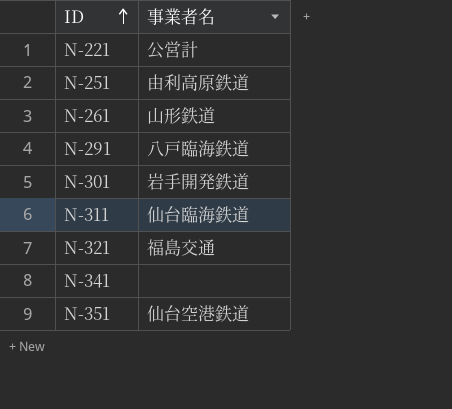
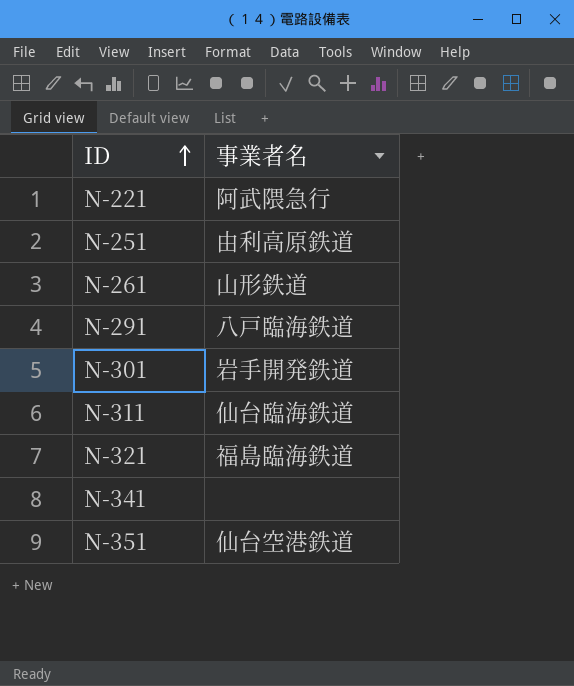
N-221 | 事業者名: 公営計 -> 阿武隈急行
N-321 | 事業者名: 福島交通 -> 福島臨海鉄道

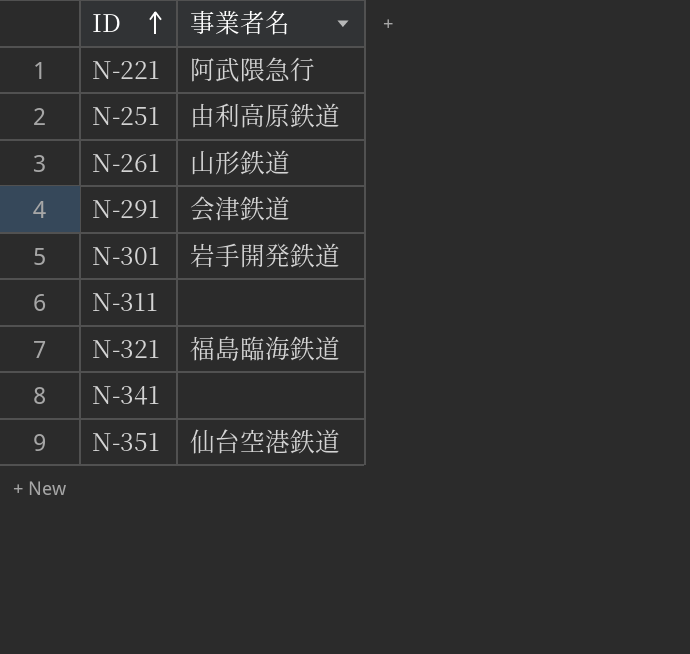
N-291 | 事業者名: 八戸臨海鉄道 -> 会津鉄道
N-311 | 事業者名: 仙台臨海鉄道 -> none

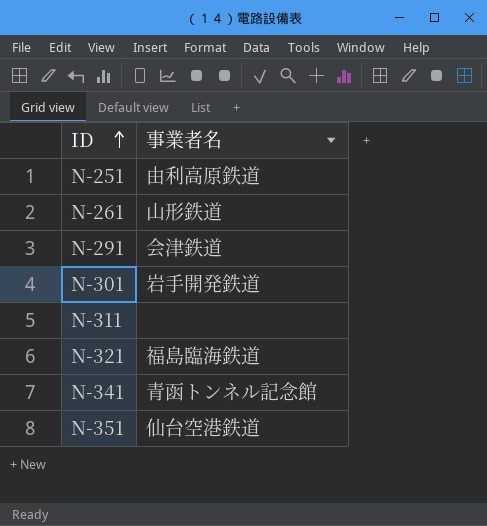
row N-221: 阿武隈急行 -> none
N-341 | 事業者名: none -> 青函トンネル記念館

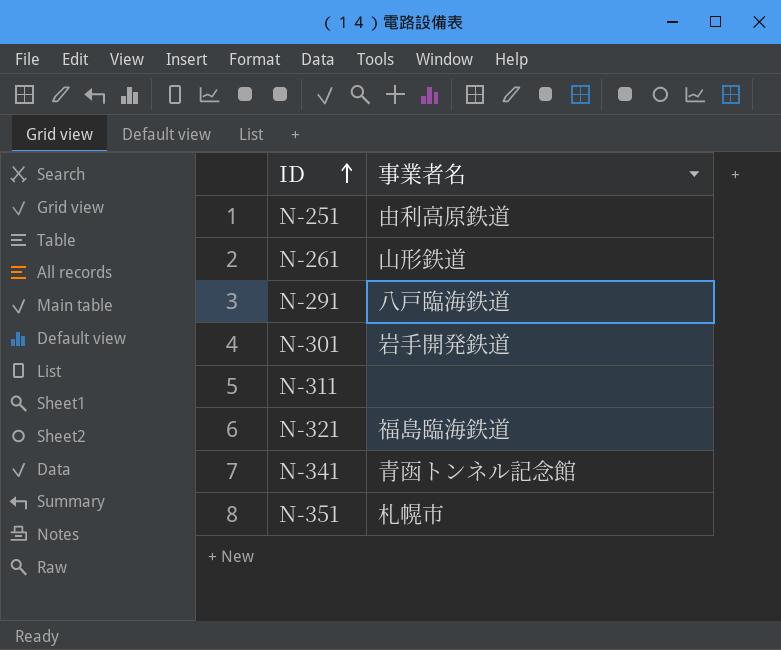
N-291 | 事業者名: 会津鉄道 -> 八戸臨海鉄道
N-351 | 事業者名: 仙台空港鉄道 -> 札幌市

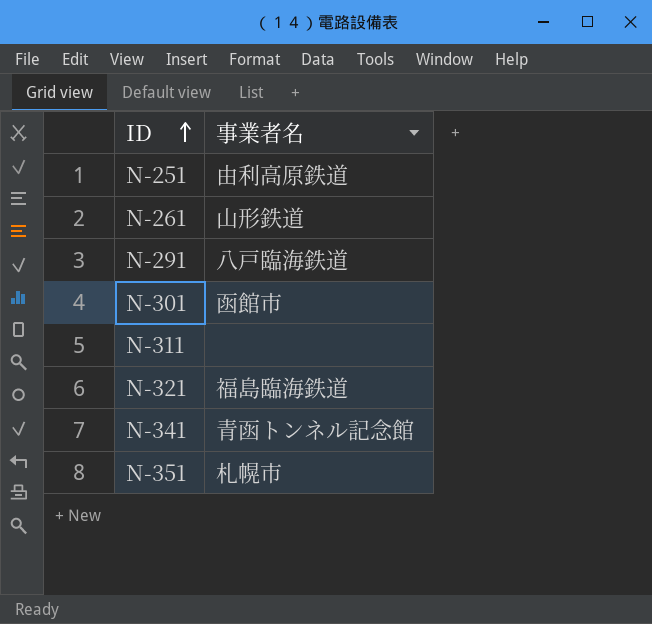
N-301 | 事業者名: 岩手開発鉄道 -> 函館市

